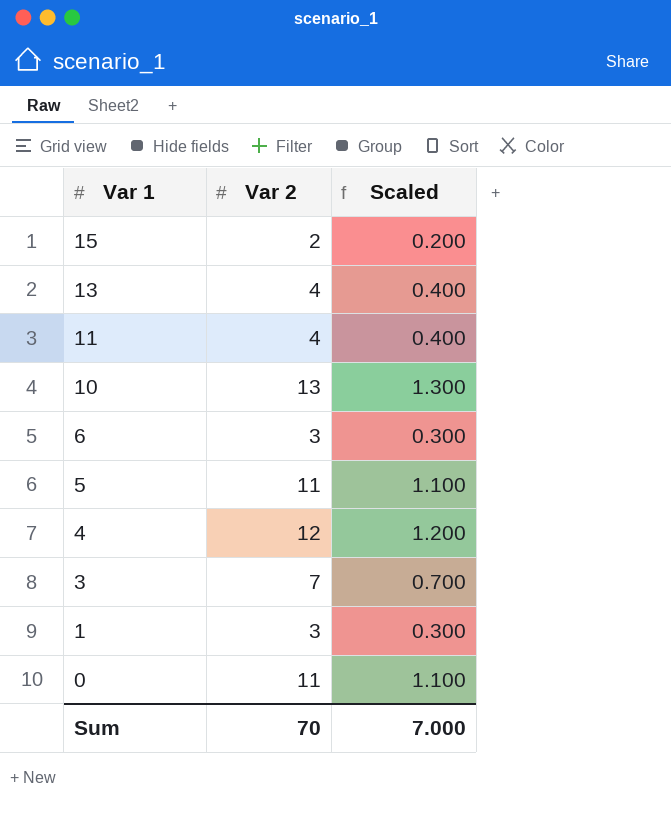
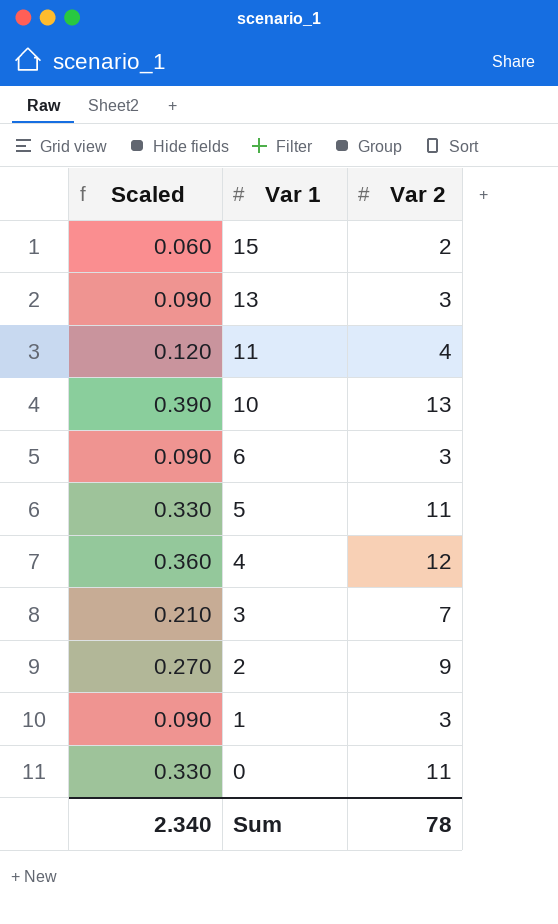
column Scaled | formula: [Var 2] * 0.1 -> [Var 2] * 0.03
column Scaled | position: 3 -> 1
13 | Var 2: 4 -> 3
row 2: none -> 0.270 | 9
Sum | Scaled: 7.000 -> 2.340
Sum | Var 2: 70 -> 78

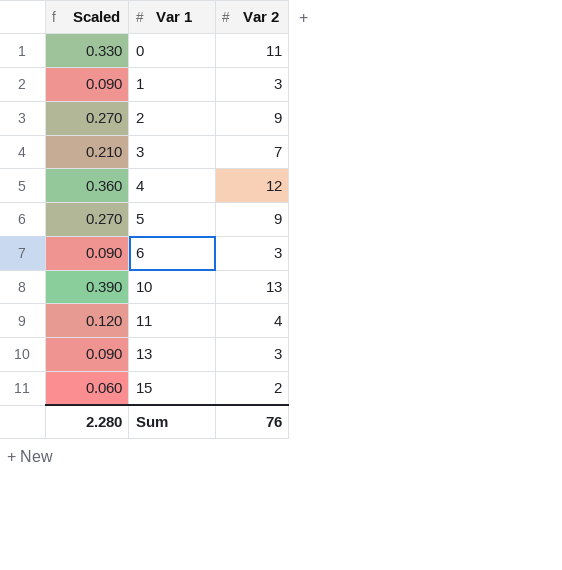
row order: Var 1 descending -> Var 1 ascending
5 | Scaled: 0.330 -> 0.270
5 | Var 2: 11 -> 9
Sum | Scaled: 2.340 -> 2.280
Sum | Var 2: 78 -> 76

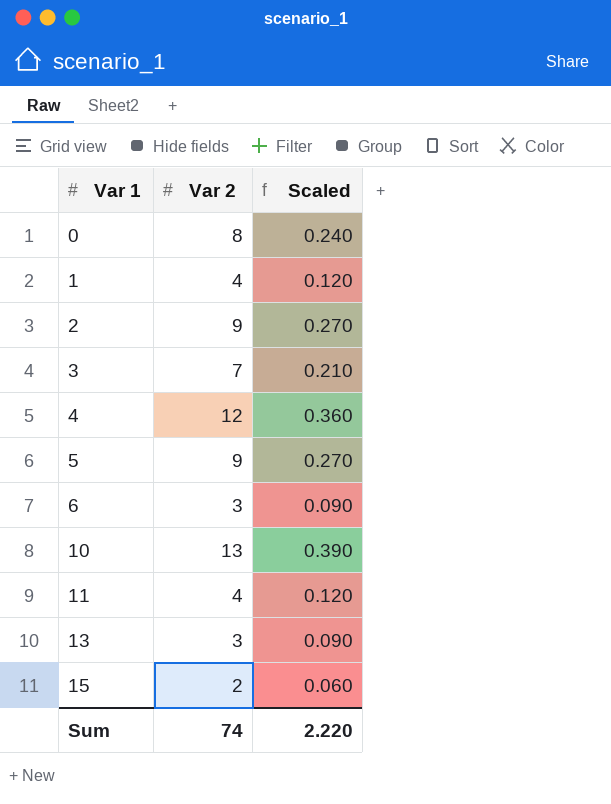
column Scaled | position: 1 -> 3
0 | Var 2: 11 -> 8
0 | Scaled: 0.330 -> 0.240
1 | Var 2: 3 -> 4
1 | Scaled: 0.090 -> 0.120
Sum | Var 2: 76 -> 74
Sum | Scaled: 2.280 -> 2.220

